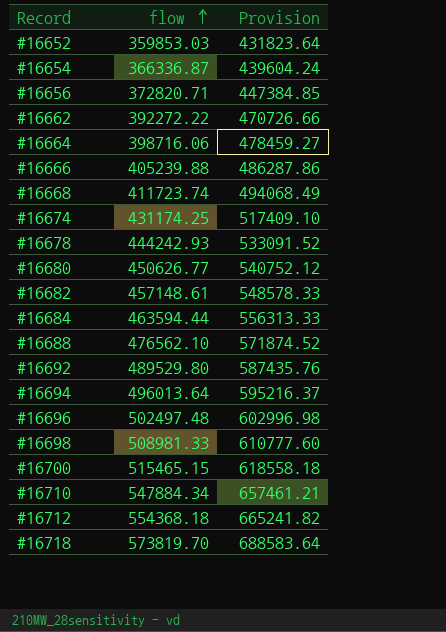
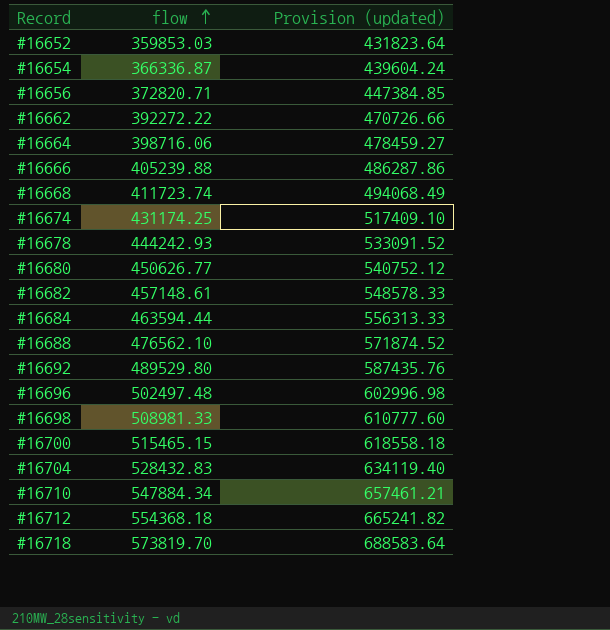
column name: Provision -> Provision (updated)
row #16694: 496013.64 | 595216.37 -> none
row #16704: none -> 528432.83 | 634119.40

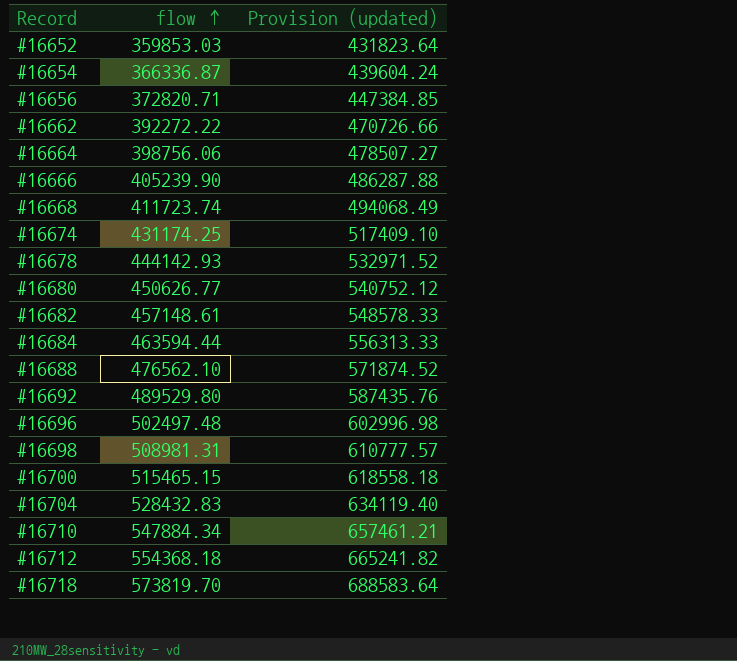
#16664 | flow: 398716.06 -> 398756.06
#16664 | Provision (updated): 478459.27 -> 478507.27
#16666 | flow: 405239.88 -> 405239.90
#16666 | Provision (updated): 486287.86 -> 486287.88
#16678 | flow: 444242.93 -> 444142.93
#16678 | Provision (updated): 533091.52 -> 532971.52
#16698 | flow: 508981.33 -> 508981.31
#16698 | Provision (updated): 610777.60 -> 610777.57

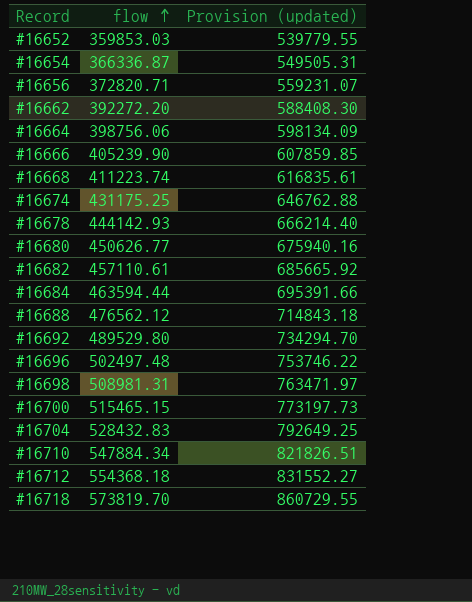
column Provision (updated) | formula: [flow] * 1.2 -> [flow] * 1.5
#16662 | flow: 392272.22 -> 392272.20
#16668 | flow: 411723.74 -> 411223.74
#16674 | flow: 431174.25 -> 431175.25
#16682 | flow: 457148.61 -> 457110.61
#16688 | flow: 476562.10 -> 476562.12

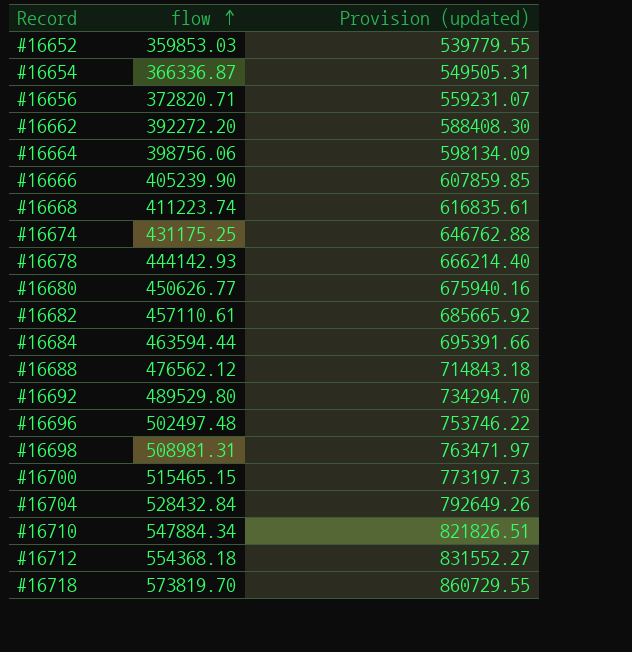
#16704 | flow: 528432.83 -> 528432.84
#16704 | Provision (updated): 792649.25 -> 792649.26

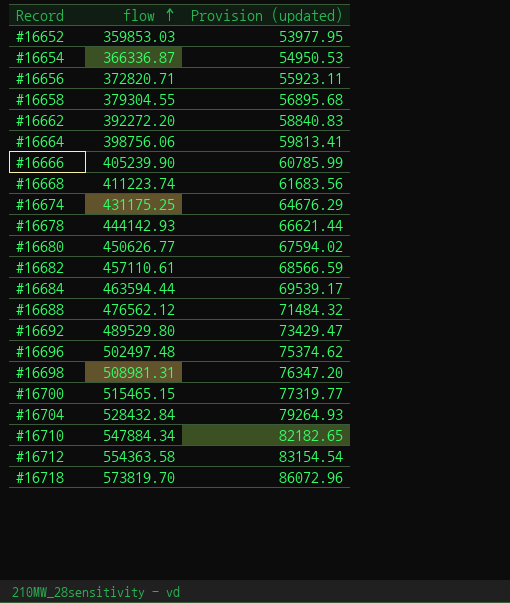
column Provision (updated) | formula: [flow] * 1.5 -> [flow] * 0.15
row #16658: none -> 379304.55 | 56895.68
#16712 | flow: 554368.18 -> 554363.58

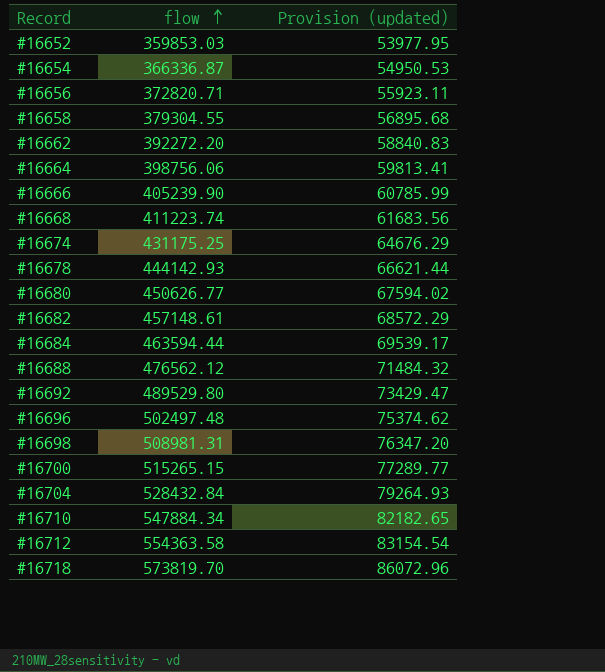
#16682 | flow: 457110.61 -> 457148.61
#16682 | Provision (updated): 68566.59 -> 68572.29
#16700 | flow: 515465.15 -> 515265.15
#16700 | Provision (updated): 77319.77 -> 77289.77

